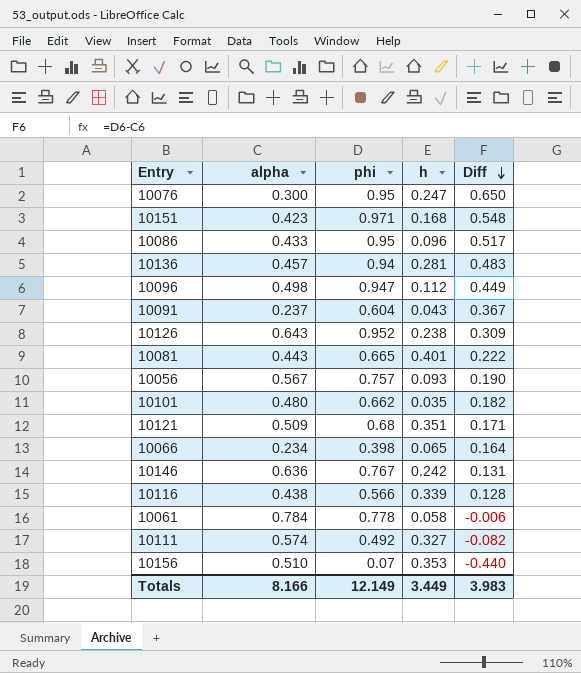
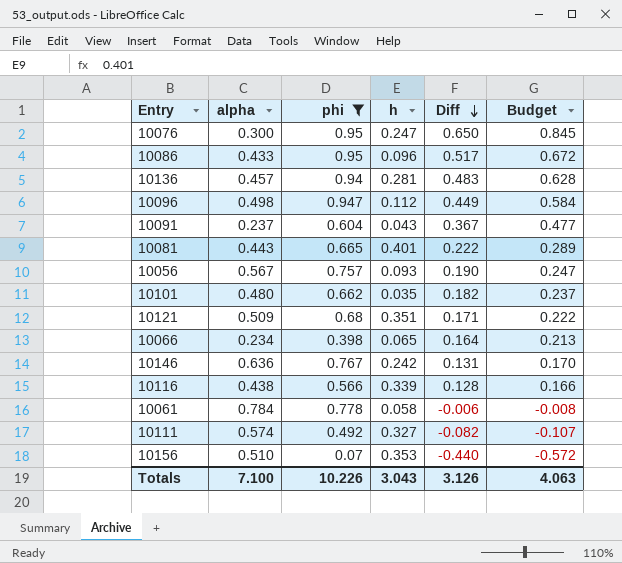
filter: none -> phi <= 0.95
column Budget | formula: none -> [Diff] * 1.3
Totals | alpha: 8.166 -> 7.100
Totals | phi: 12.149 -> 10.226
Totals | h: 3.449 -> 3.043
Totals | Diff: 3.983 -> 3.126

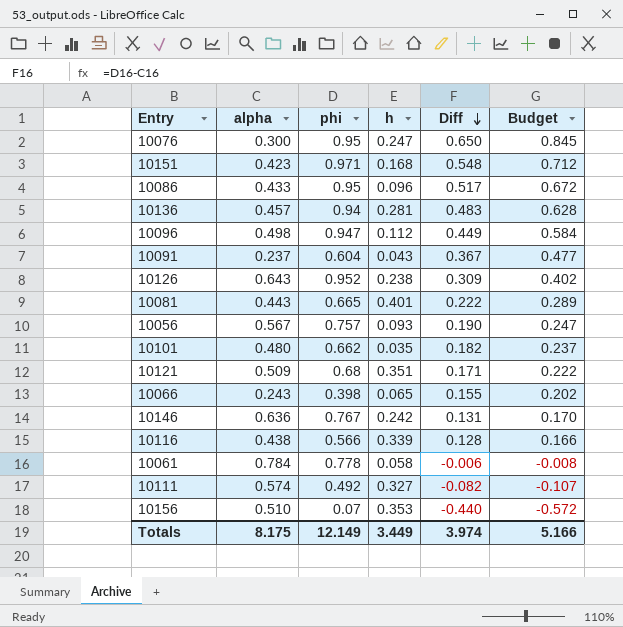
filter: phi <= 0.95 -> none
10066 | alpha: 0.234 -> 0.243
10066 | Diff: 0.164 -> 0.155
10066 | Budget: 0.213 -> 0.202
Totals | alpha: 7.100 -> 8.175
Totals | phi: 10.226 -> 12.149
Totals | h: 3.043 -> 3.449
Totals | Diff: 3.126 -> 3.974
Totals | Budget: 4.063 -> 5.166

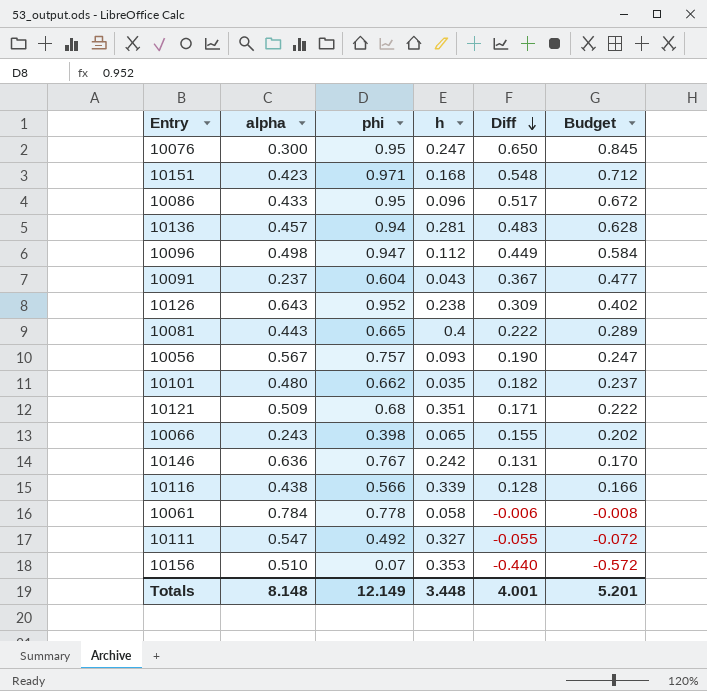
10081 | h: 0.401 -> 0.4
10111 | alpha: 0.574 -> 0.547
10111 | Diff: -0.082 -> -0.055
10111 | Budget: -0.107 -> -0.072
Totals | alpha: 8.175 -> 8.148
Totals | h: 3.449 -> 3.448
Totals | Diff: 3.974 -> 4.001
Totals | Budget: 5.166 -> 5.201

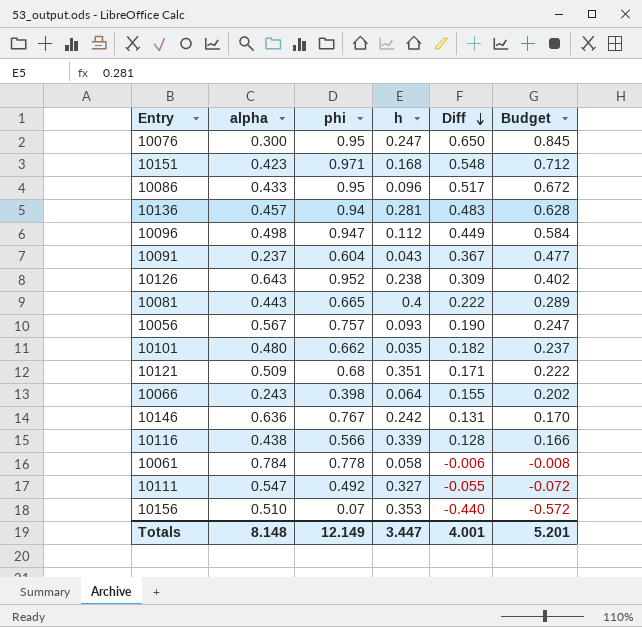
10066 | h: 0.065 -> 0.064
Totals | h: 3.448 -> 3.447

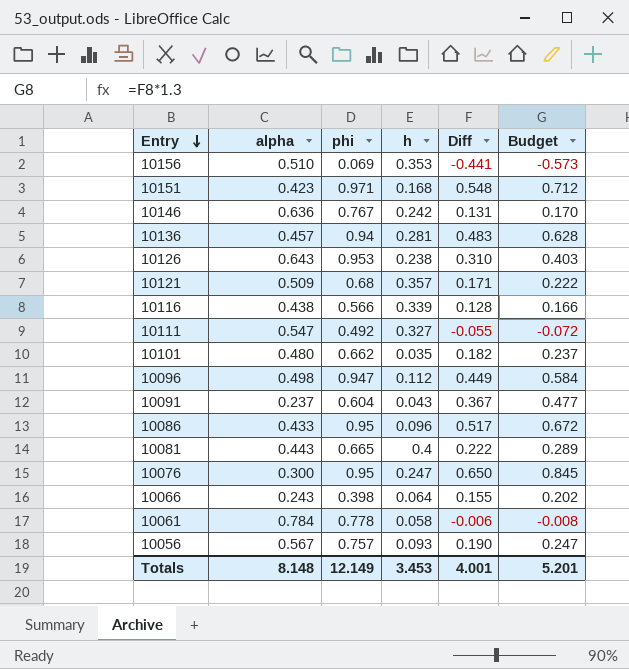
row order: Diff descending -> Entry descending
10156 | phi: 0.07 -> 0.069
10156 | Diff: -0.440 -> -0.441
10156 | Budget: -0.572 -> -0.573
10126 | phi: 0.952 -> 0.953
10126 | Diff: 0.309 -> 0.310
10126 | Budget: 0.402 -> 0.403
10121 | h: 0.351 -> 0.357
Totals | h: 3.447 -> 3.453

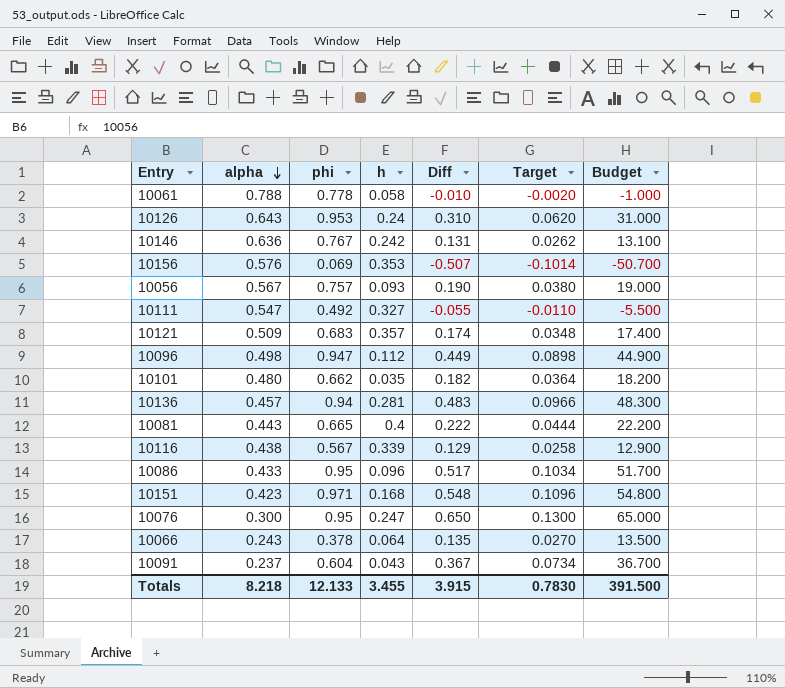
row order: Entry descending -> alpha descending
column Target | formula: none -> [Diff] * 0.2
column Budget | formula: [Diff] * 1.3 -> [Diff] * 100
10061 | alpha: 0.784 -> 0.788
10061 | Diff: -0.006 -> -0.010
10126 | h: 0.238 -> 0.24
10156 | alpha: 0.510 -> 0.576
10156 | Diff: -0.441 -> -0.507
10121 | phi: 0.68 -> 0.683
10121 | Diff: 0.171 -> 0.174
10116 | phi: 0.566 -> 0.567
10116 | Diff: 0.128 -> 0.129
10066 | phi: 0.398 -> 0.378
10066 | Diff: 0.155 -> 0.135
Totals | alpha: 8.148 -> 8.218
Totals | phi: 12.149 -> 12.133
Totals | h: 3.453 -> 3.455
Totals | Diff: 4.001 -> 3.915
Totals | Budget: 5.201 -> 391.500

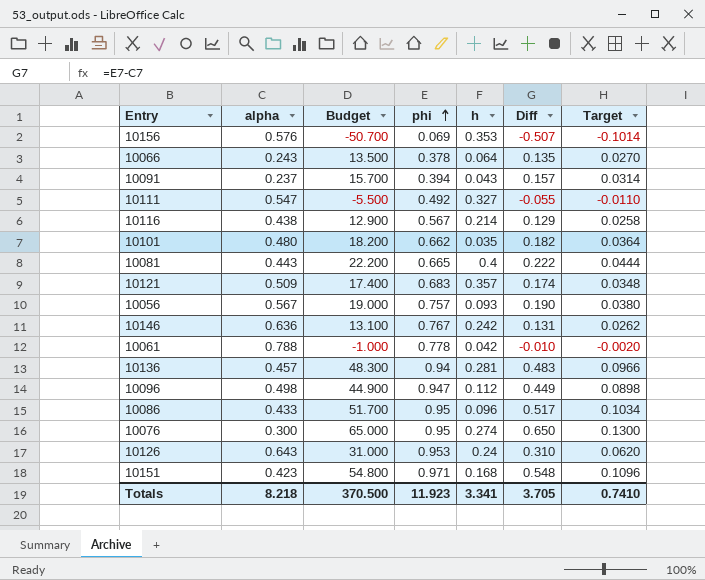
row order: alpha descending -> phi ascending
column Budget | position: 7 -> 3
10091 | Budget: 36.700 -> 15.700
10091 | phi: 0.604 -> 0.394
10091 | Diff: 0.367 -> 0.157
10091 | Target: 0.0734 -> 0.0314
10116 | h: 0.339 -> 0.214
10061 | h: 0.058 -> 0.042
10076 | h: 0.247 -> 0.274
Totals | Budget: 391.500 -> 370.500
Totals | phi: 12.133 -> 11.923
Totals | h: 3.455 -> 3.341
Totals | Diff: 3.915 -> 3.705
Totals | Target: 0.7830 -> 0.7410

